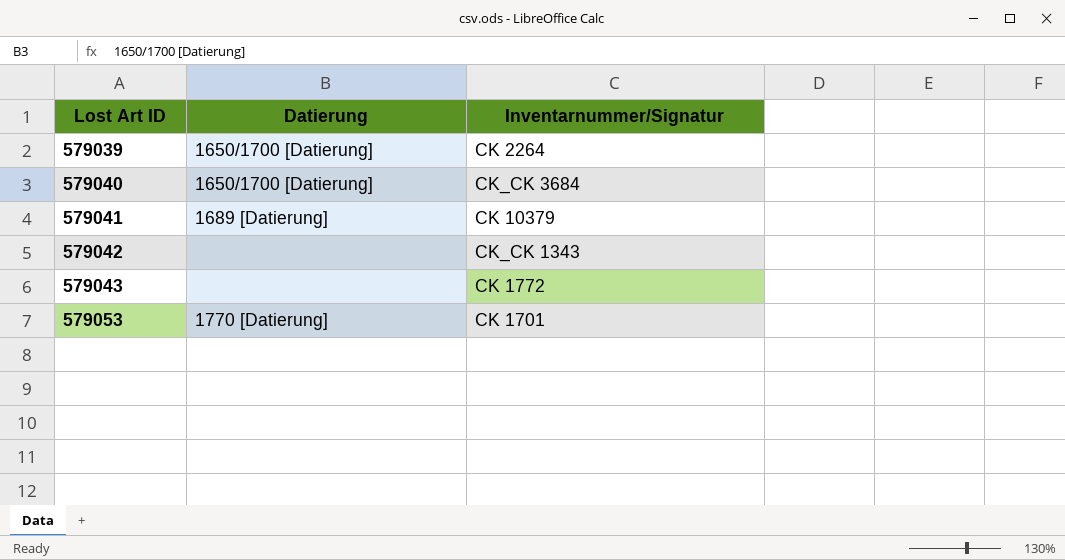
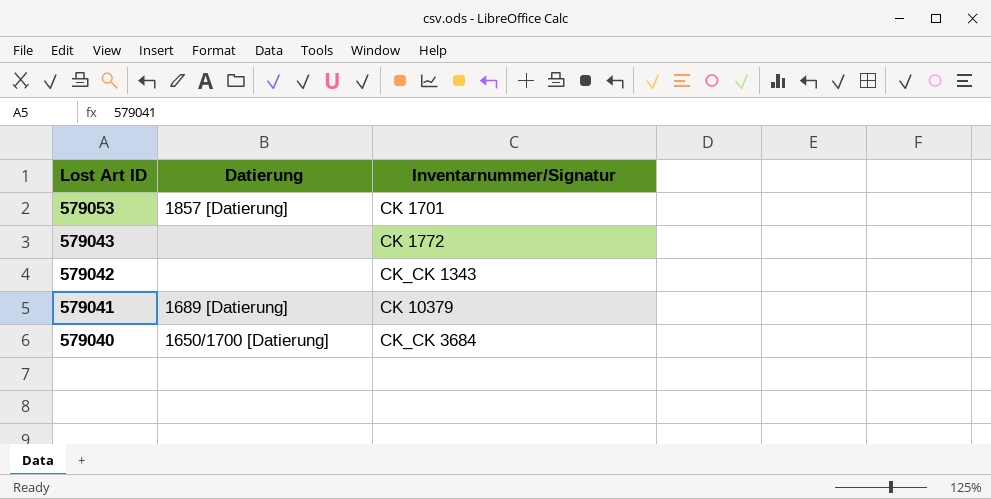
row order: Lost Art ID ascending -> Lost Art ID descending
row 579039: 1650/1700 [Datierung] | CK 2264 -> none
579053 | Datierung: 1770 [Datierung] -> 1857 [Datierung]

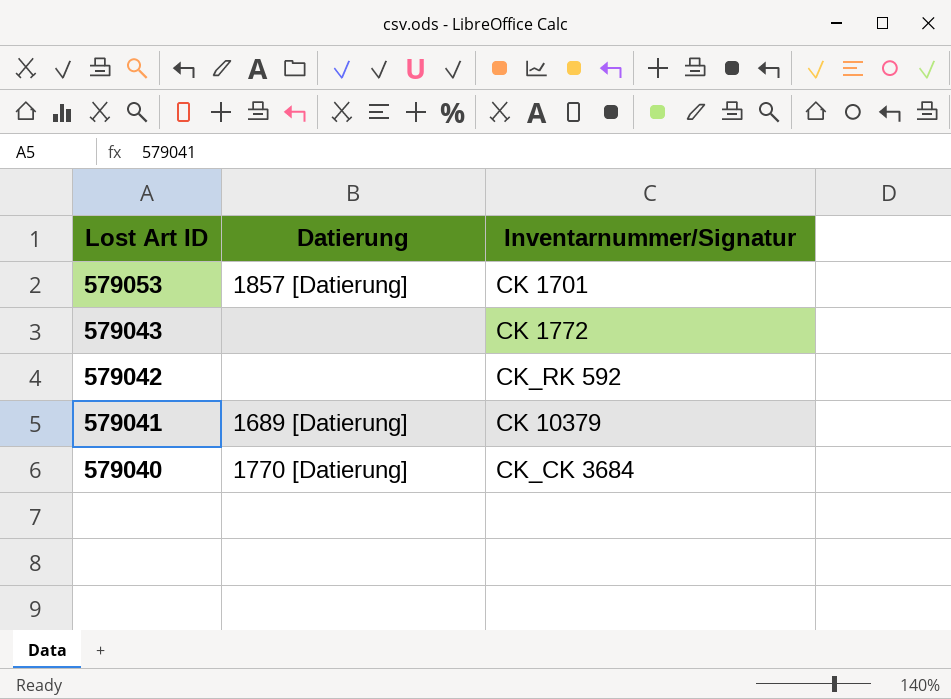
579042 | Inventarnummer/Signatur: CK_CK 1343 -> CK_RK 592
579040 | Datierung: 1650/1700 [Datierung] -> 1770 [Datierung]

